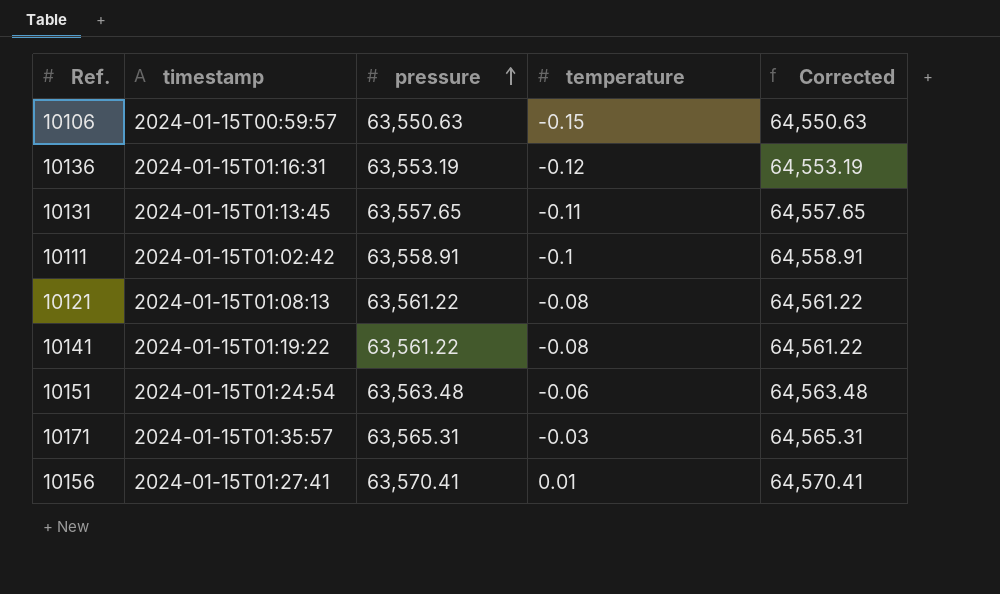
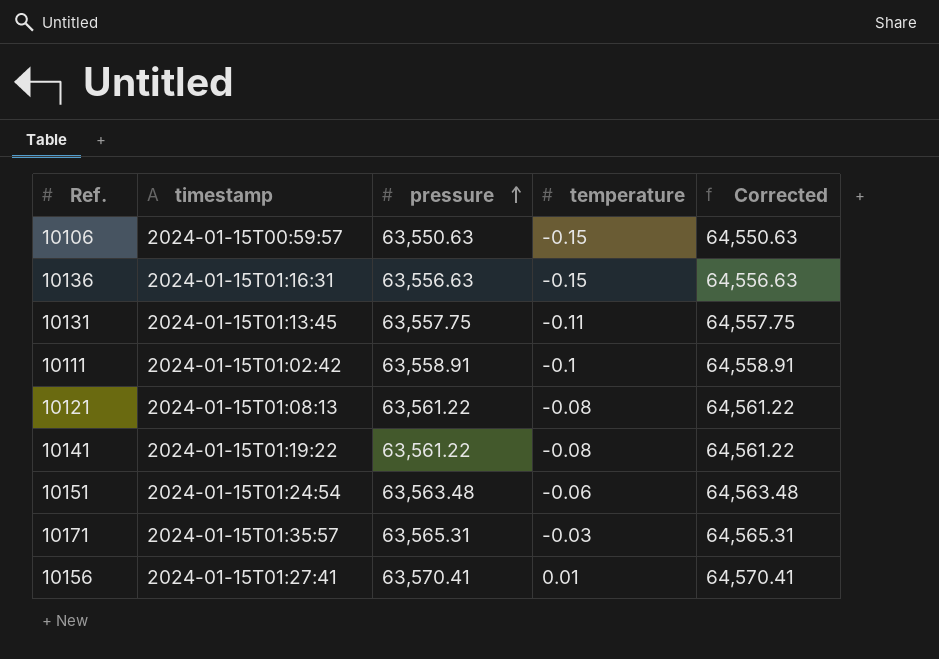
10136 | pressure: 63,553.19 -> 63,556.63
10136 | temperature: -0.12 -> -0.15
10136 | Corrected: 64,553.19 -> 64,556.63
10131 | pressure: 63,557.65 -> 63,557.75
10131 | Corrected: 64,557.65 -> 64,557.75

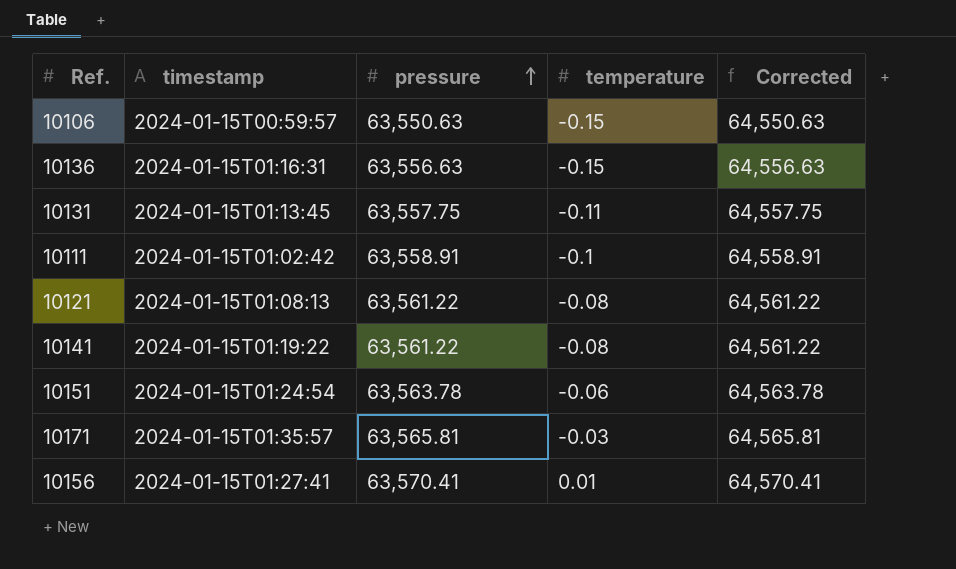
10151 | pressure: 63,563.48 -> 63,563.78
10151 | Corrected: 64,563.48 -> 64,563.78
10171 | pressure: 63,565.31 -> 63,565.81
10171 | Corrected: 64,565.31 -> 64,565.81

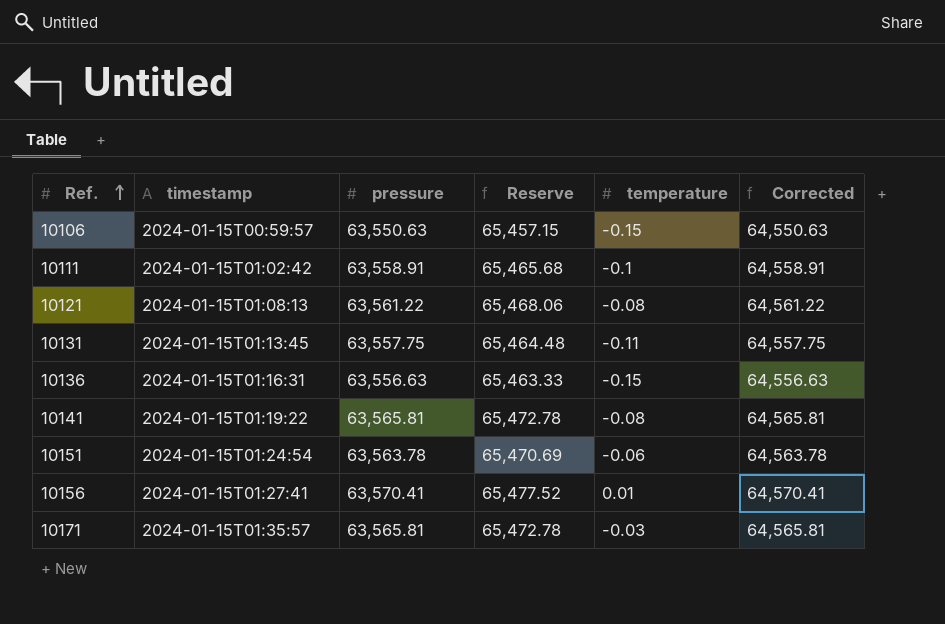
row order: pressure ascending -> Ref. ascending
column Reserve | formula: none -> [pressure] * 1.03
10141 | pressure: 63,561.22 -> 63,565.81
10141 | Corrected: 64,561.22 -> 64,565.81

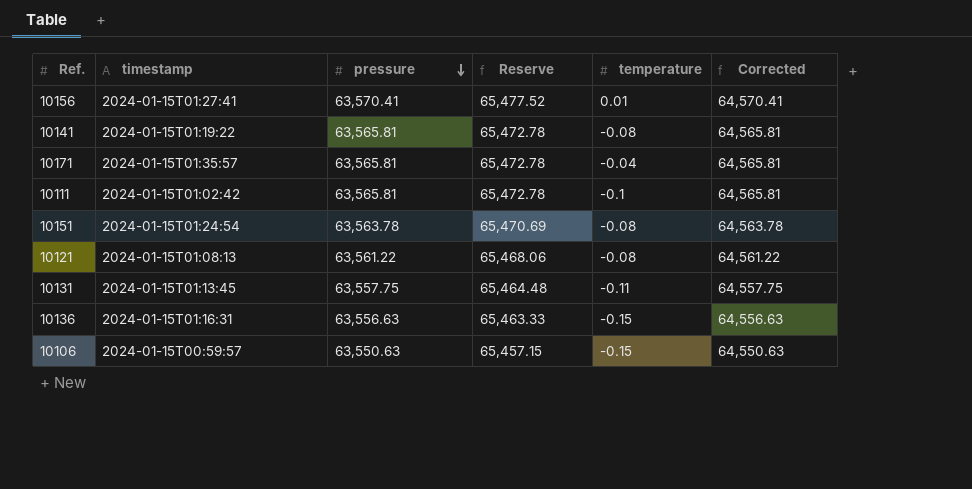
row order: Ref. ascending -> pressure descending
10171 | temperature: -0.03 -> -0.04
10111 | pressure: 63,558.91 -> 63,565.81
10111 | Reserve: 65,465.68 -> 65,472.78
10111 | Corrected: 64,558.91 -> 64,565.81
10151 | temperature: -0.06 -> -0.08

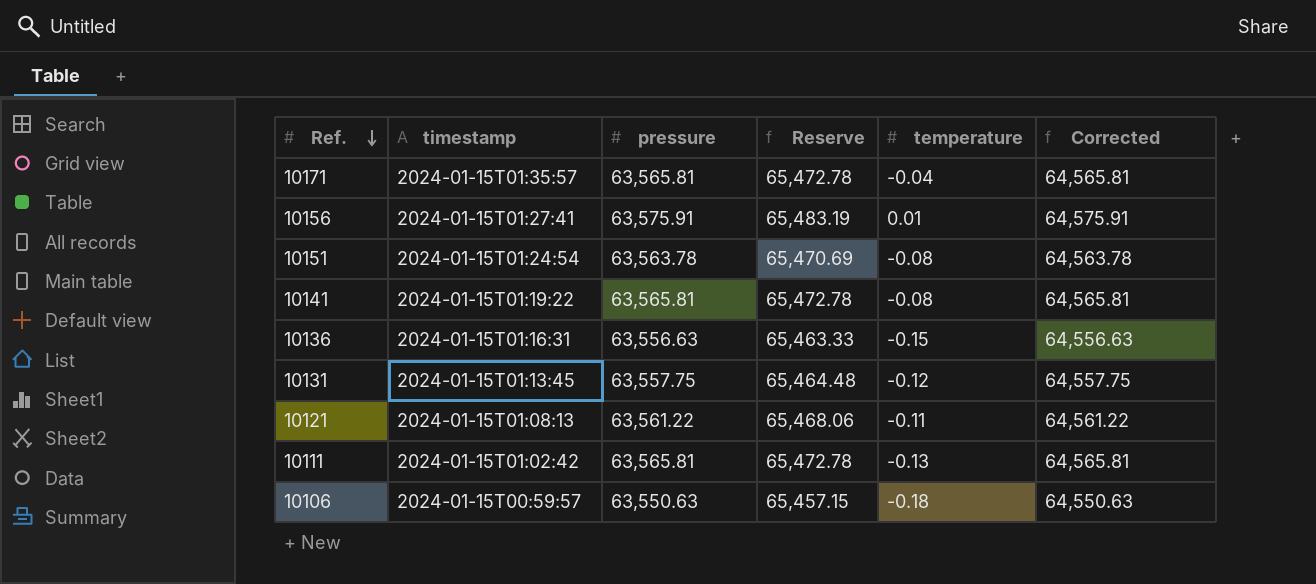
row order: pressure descending -> Ref. descending
10156 | pressure: 63,570.41 -> 63,575.91
10156 | Reserve: 65,477.52 -> 65,483.19
10156 | Corrected: 64,570.41 -> 64,575.91
10131 | temperature: -0.11 -> -0.12
10121 | temperature: -0.08 -> -0.11
10111 | temperature: -0.1 -> -0.13
10106 | temperature: -0.15 -> -0.18

